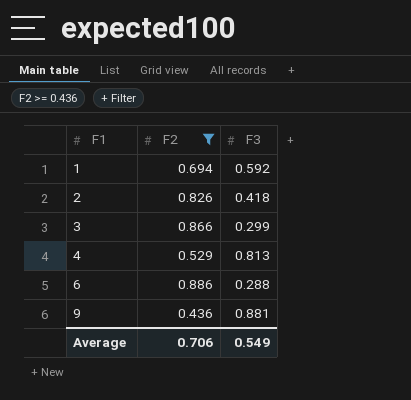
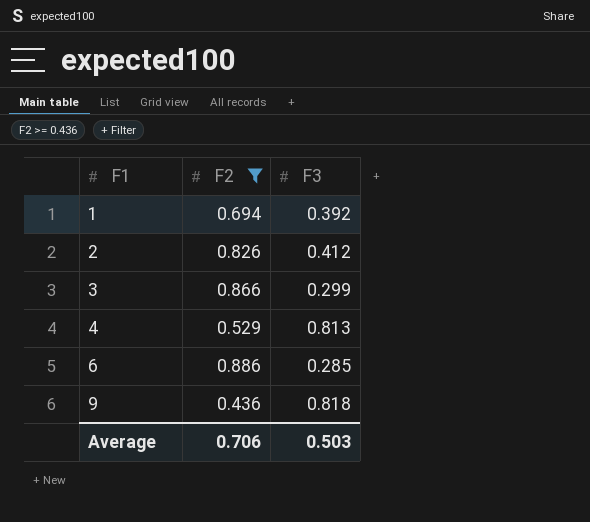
1 | F3: 0.592 -> 0.392
2 | F3: 0.418 -> 0.412
6 | F3: 0.288 -> 0.285
9 | F3: 0.881 -> 0.818
Average | F3: 0.549 -> 0.503

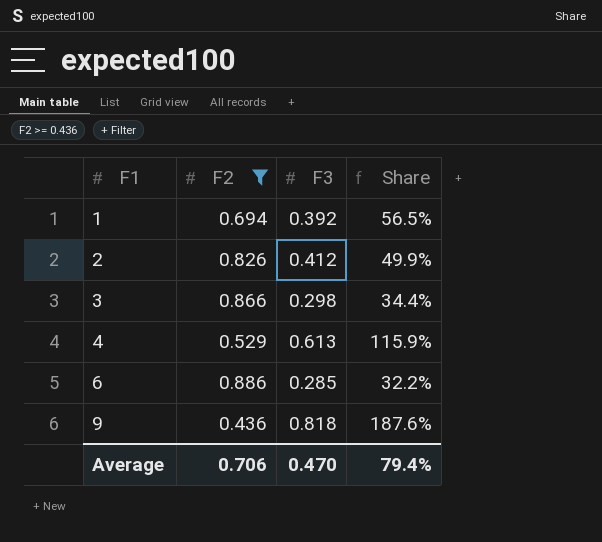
column Share | formula: none -> [F3] / [F2]
3 | F3: 0.299 -> 0.298
4 | F3: 0.813 -> 0.613
Average | F3: 0.503 -> 0.470

